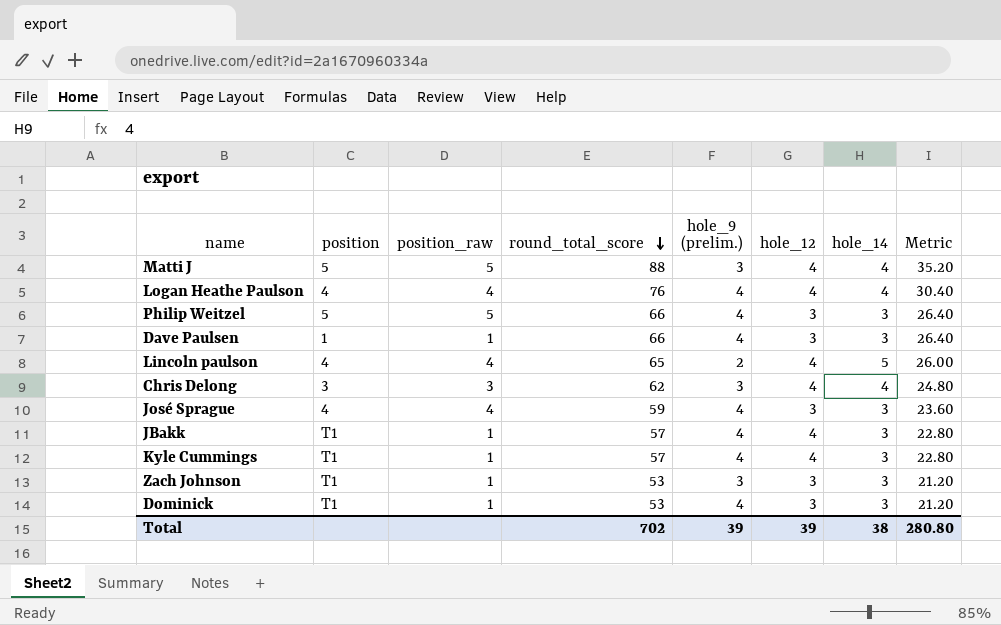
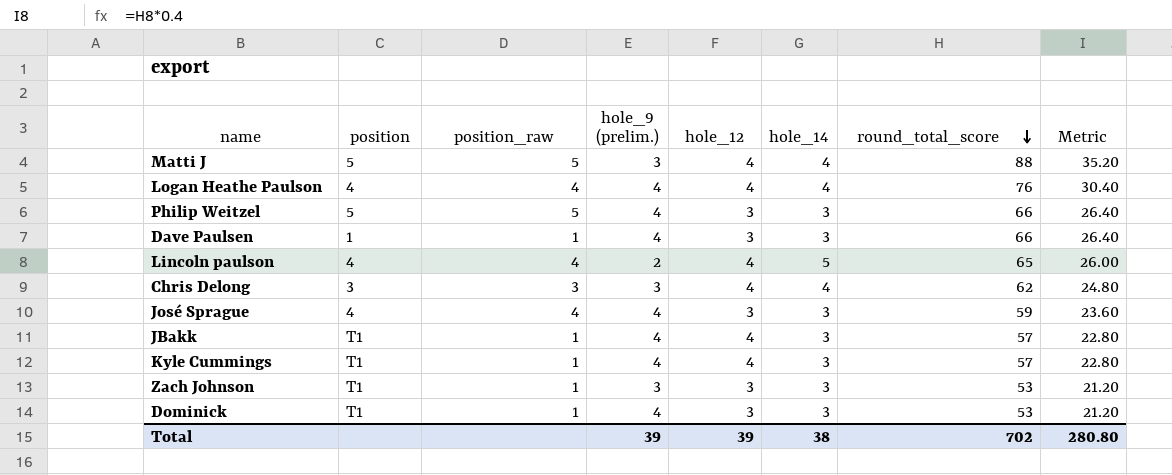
column round_total_score | position: 4 -> 7

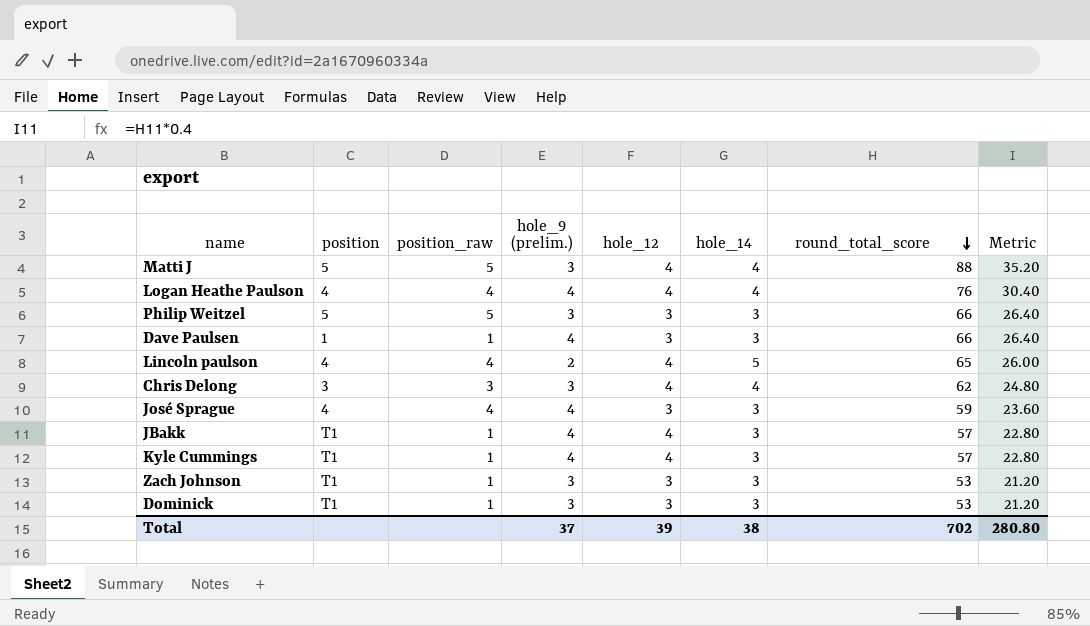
Philip Weitzel | hole_9 (prelim.): 4 -> 3
Dominick | hole_9 (prelim.): 4 -> 3
Total | hole_9 (prelim.): 39 -> 37

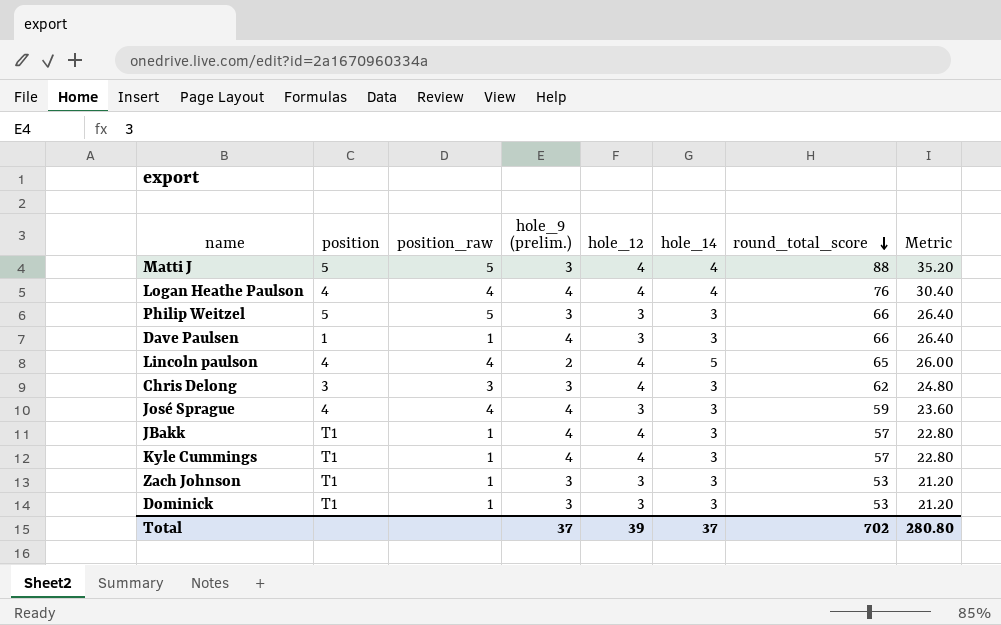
Chris Delong | hole_14: 4 -> 3
Total | hole_14: 38 -> 37

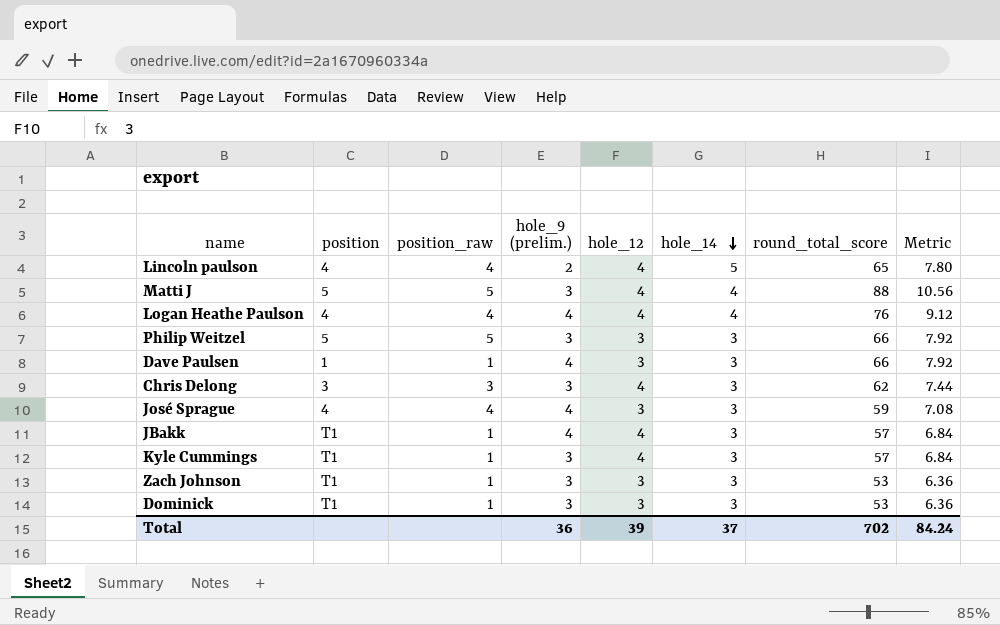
row order: round_total_score descending -> hole_14 descending
column Metric | formula: [round_total_score] * 0.4 -> [round_total_score] * 0.12
Kyle Cummings | hole_9 (prelim.): 4 -> 3
Total | hole_9 (prelim.): 37 -> 36
Total | Metric: 280.80 -> 84.24

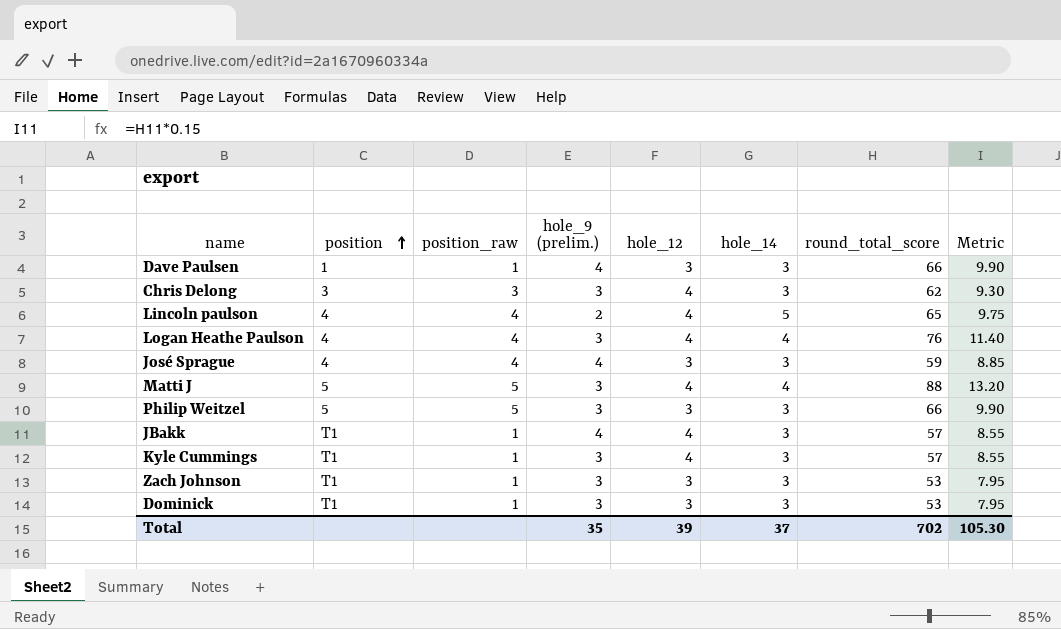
row order: hole_14 descending -> position ascending
column Metric | formula: [round_total_score] * 0.12 -> [round_total_score] * 0.15
Logan Heathe Paulson | hole_9 (prelim.): 4 -> 3
Total | hole_9 (prelim.): 36 -> 35
Total | Metric: 84.24 -> 105.30

